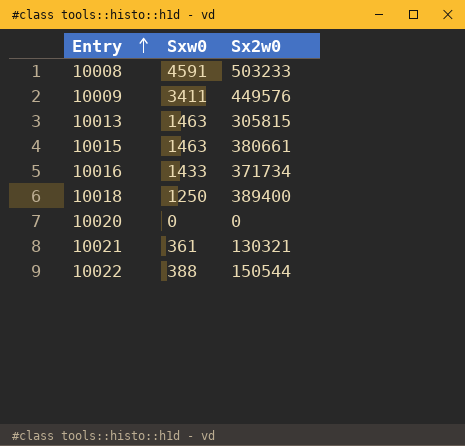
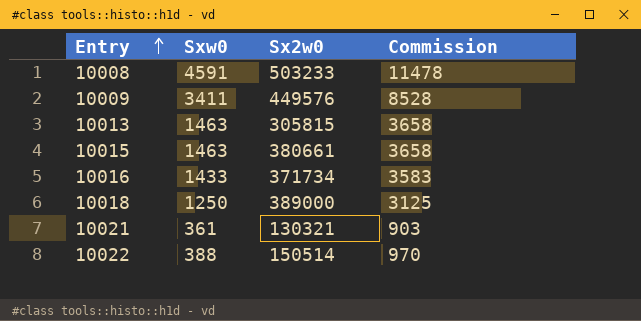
column Commission | formula: none -> [Sxw0] * 2.5
row 10020: 0 | 0 -> none
10018 | Sx2w0: 389400 -> 389000
10022 | Sx2w0: 150544 -> 150514

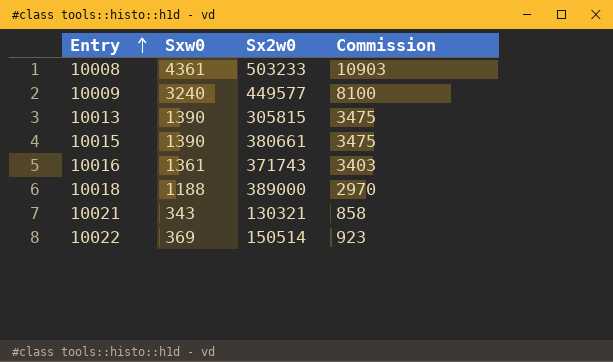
10008 | Sxw0: 4591 -> 4361
10008 | Commission: 11478 -> 10903
10009 | Sxw0: 3411 -> 3240
10009 | Sx2w0: 449576 -> 449577
10009 | Commission: 8528 -> 8100
10013 | Sxw0: 1463 -> 1390
10013 | Commission: 3658 -> 3475
10015 | Sxw0: 1463 -> 1390
10015 | Commission: 3658 -> 3475
10016 | Sxw0: 1433 -> 1361
10016 | Sx2w0: 371734 -> 371743
10016 | Commission: 3583 -> 3403
10018 | Sxw0: 1250 -> 1188
10018 | Commission: 3125 -> 2970
10021 | Sxw0: 361 -> 343
10021 | Commission: 903 -> 858
10022 | Sxw0: 388 -> 369
10022 | Commission: 970 -> 923

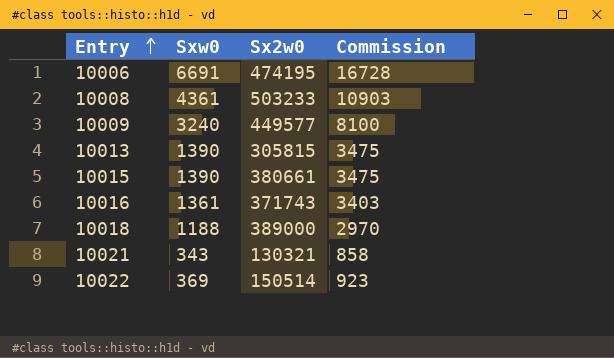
row 10006: none -> 6691 | 474195 | 16728

